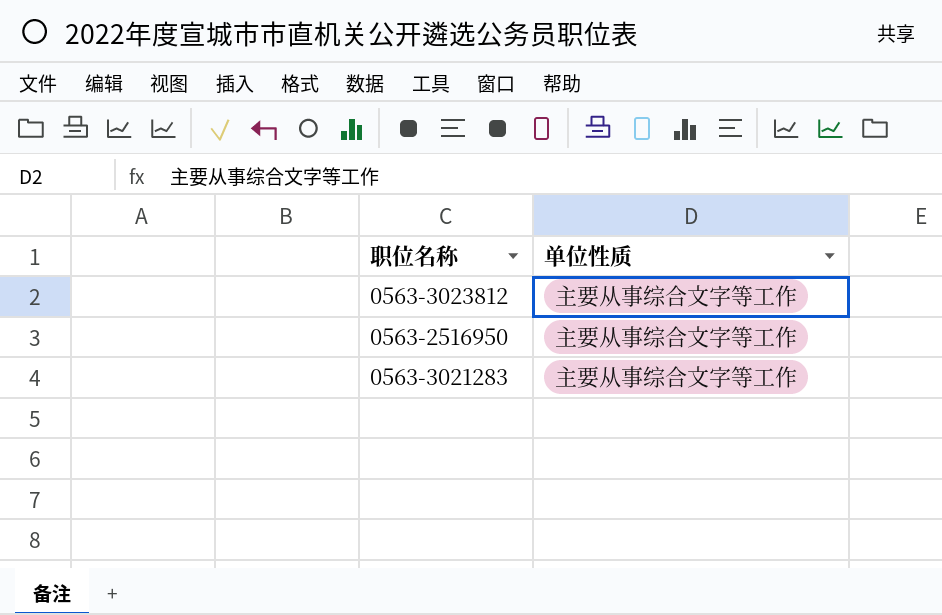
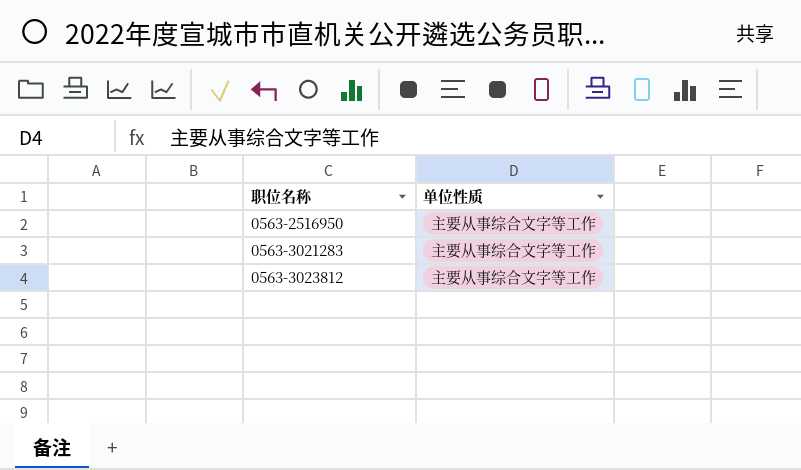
row order: none -> 职位名称 ascending

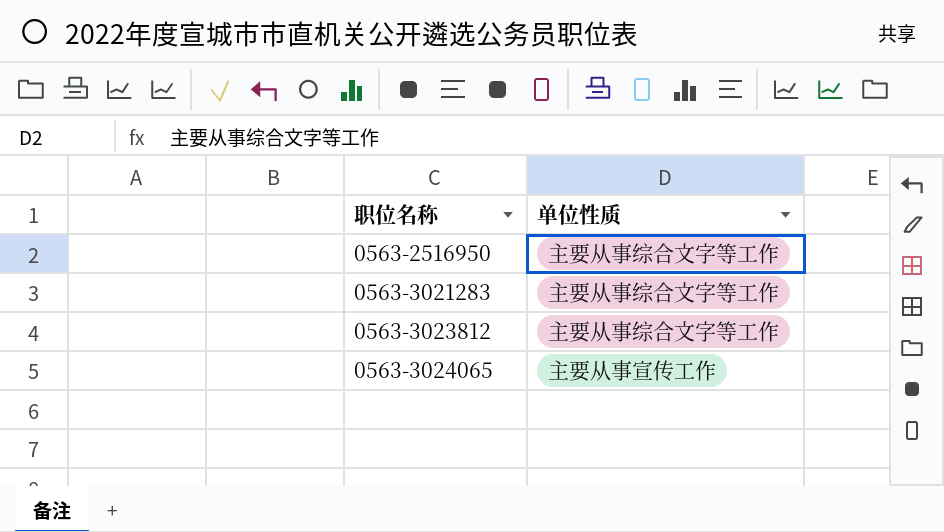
row 0563-3024065: none -> 主要从事宣传工作

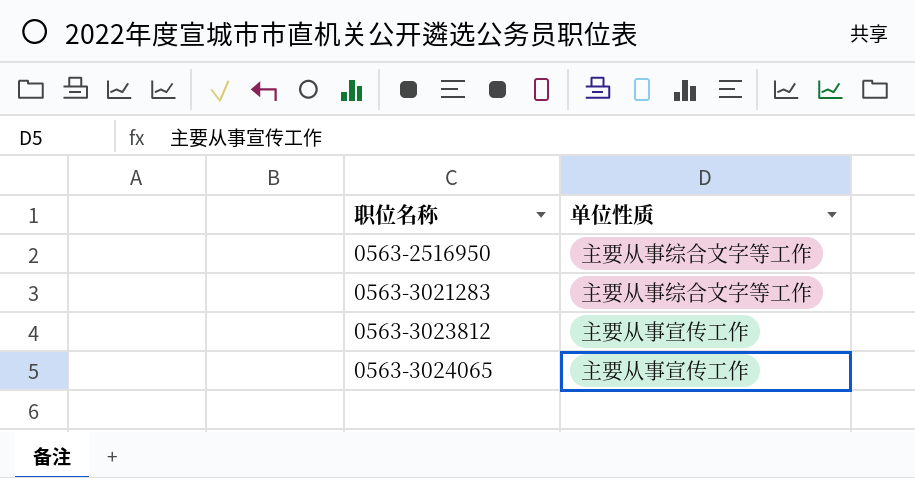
0563-3023812 | 单位性质: 主要从事综合文字等工作 -> 主要从事宣传工作

